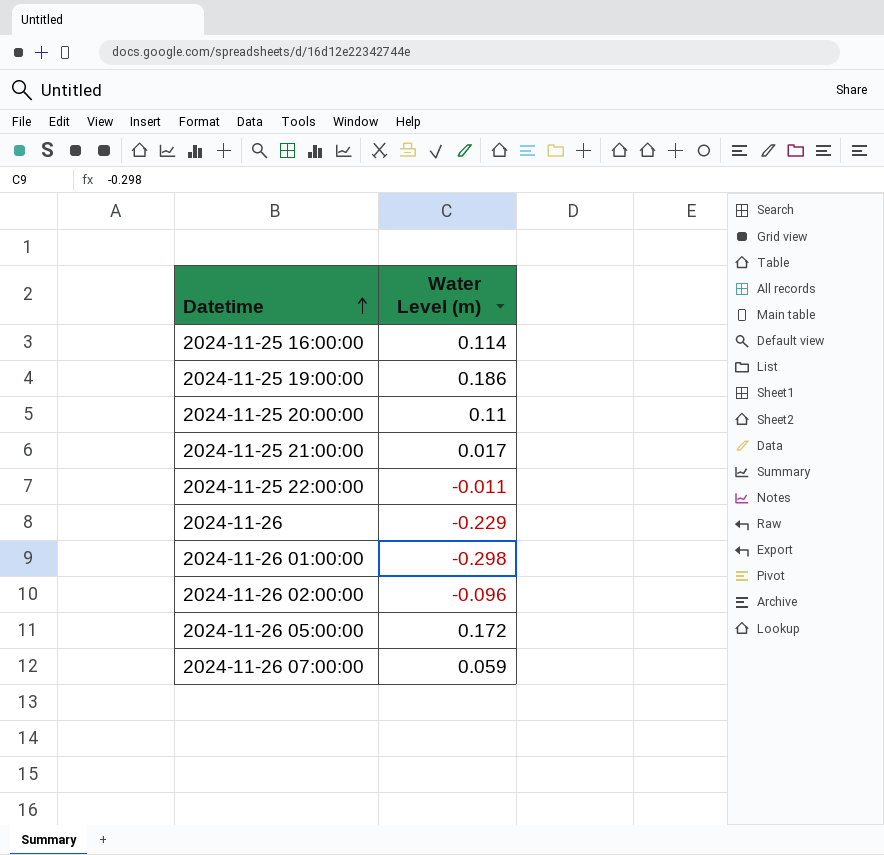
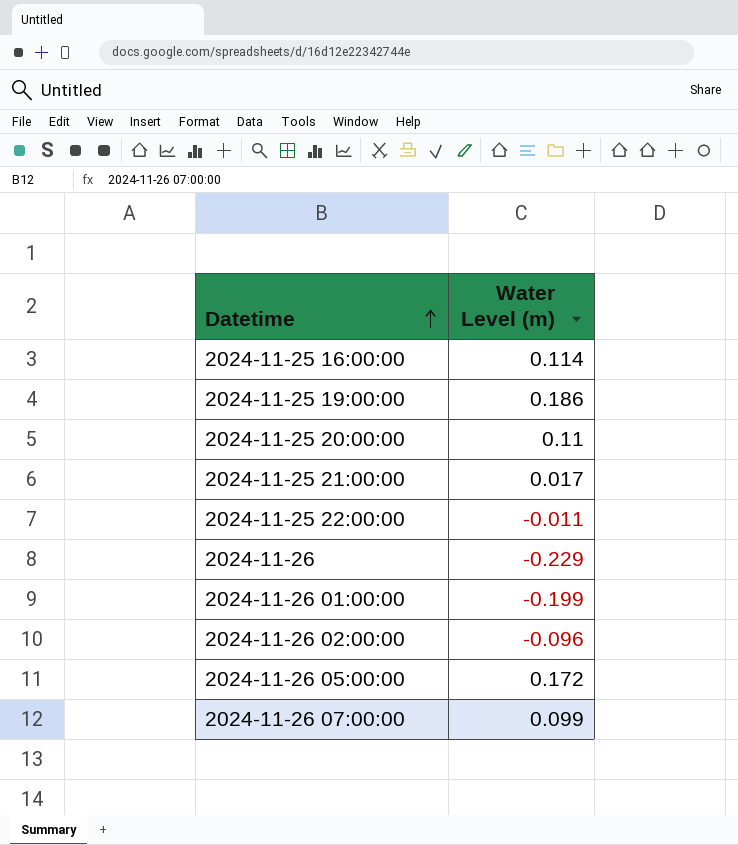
2024-11-26 01:00:00 | Water Level (m): -0.298 -> -0.199
2024-11-26 07:00:00 | Water Level (m): 0.059 -> 0.099

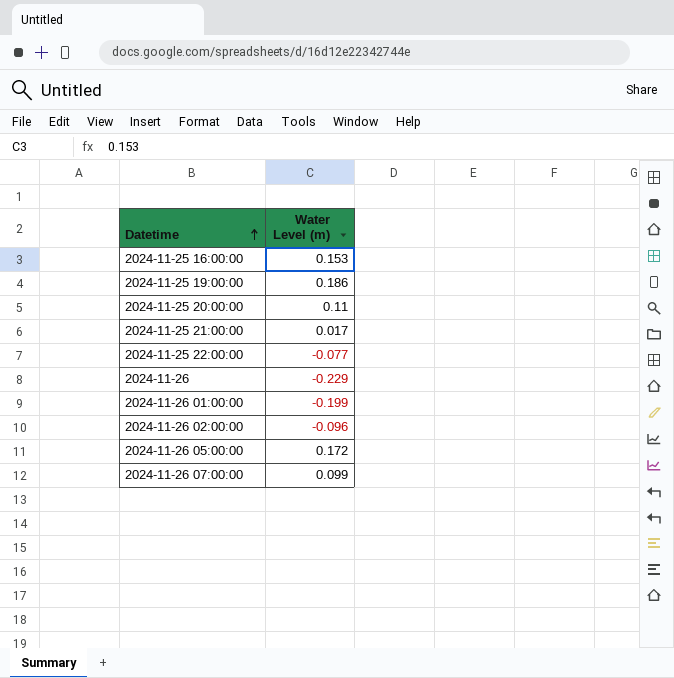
2024-11-25 16:00:00 | Water Level (m): 0.114 -> 0.153
2024-11-25 22:00:00 | Water Level (m): -0.011 -> -0.077

